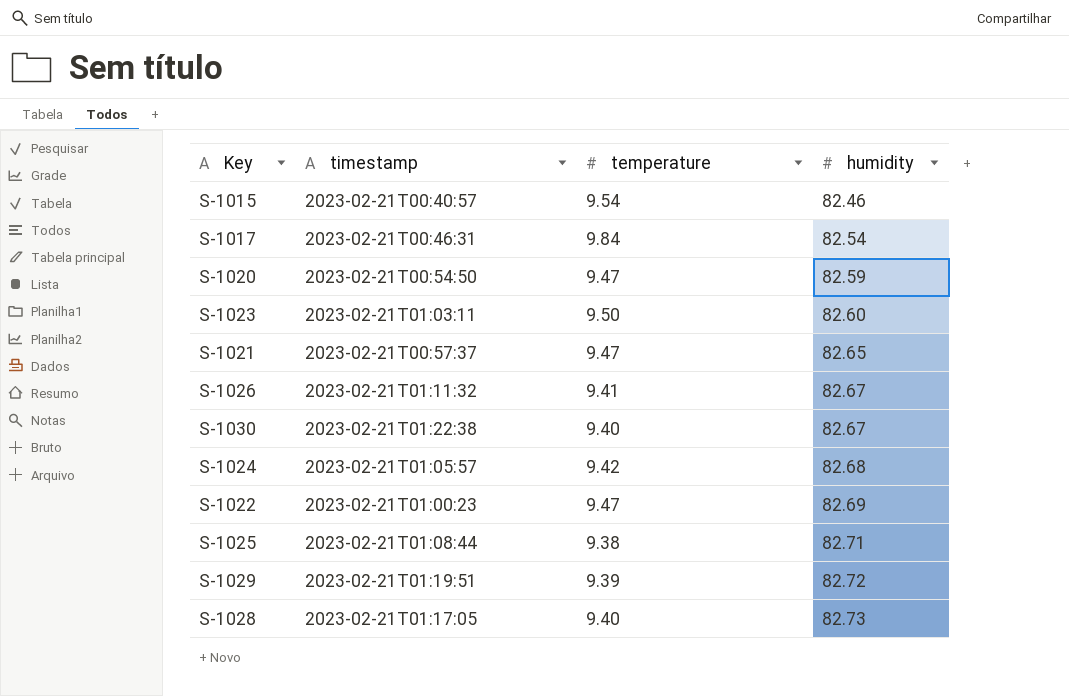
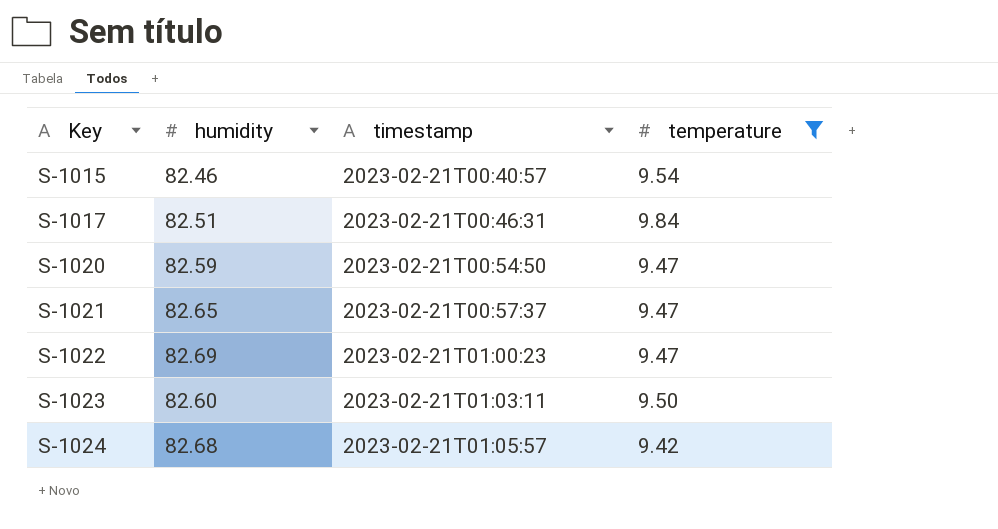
filter: none -> temperature >= 9.42
row order: humidity ascending -> Key ascending
column humidity | position: 4 -> 2
S-1017 | humidity: 82.54 -> 82.51

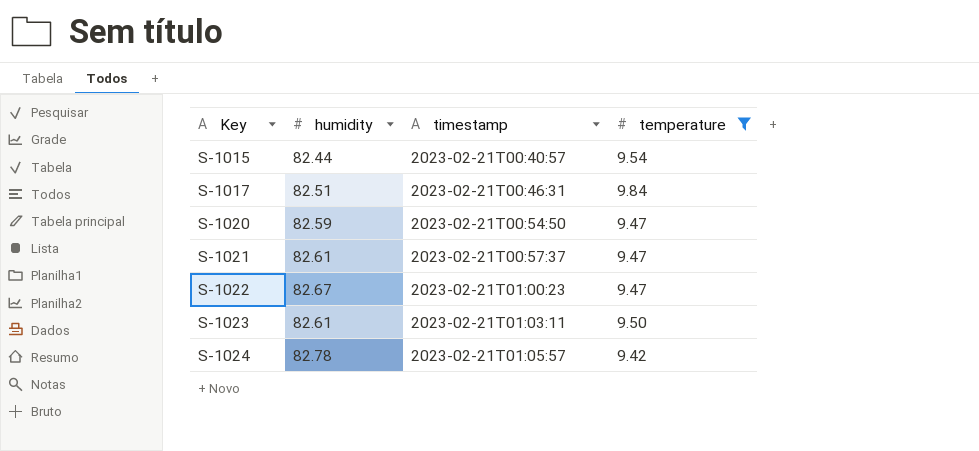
S-1015 | humidity: 82.46 -> 82.44
S-1021 | humidity: 82.65 -> 82.61
S-1022 | humidity: 82.69 -> 82.67
S-1023 | humidity: 82.60 -> 82.61
S-1024 | humidity: 82.68 -> 82.78

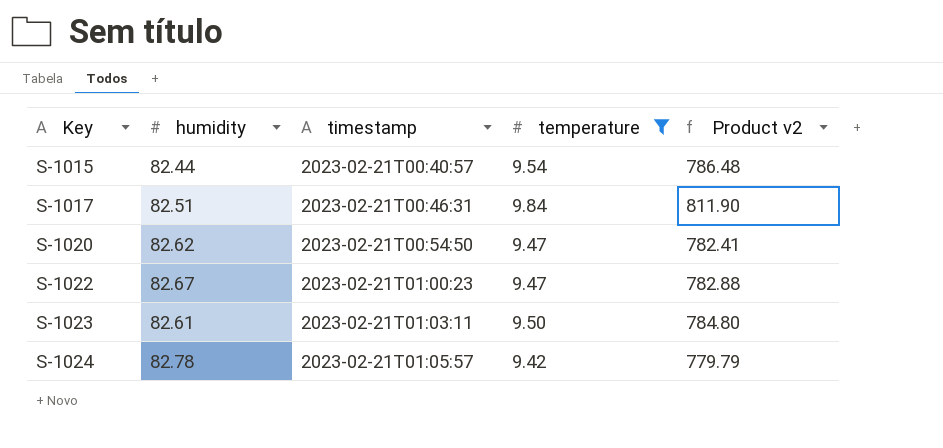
column Product v2 | formula: none -> [humidity] * [temperature]
row S-1021: 82.61 | 2023-02-21T00:57:37 | 9.47 -> none
S-1020 | humidity: 82.59 -> 82.62

